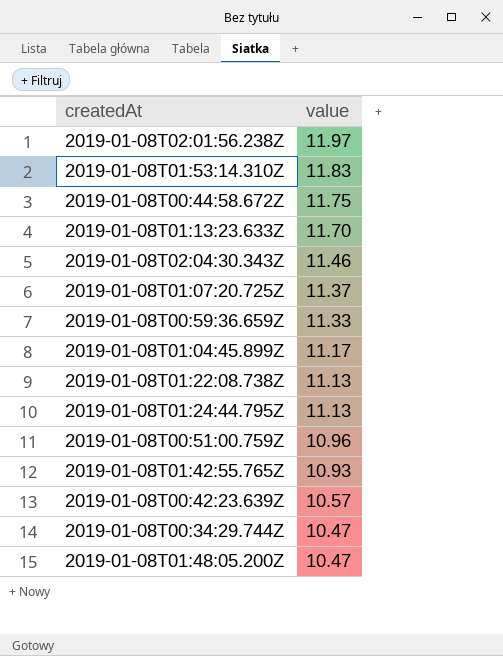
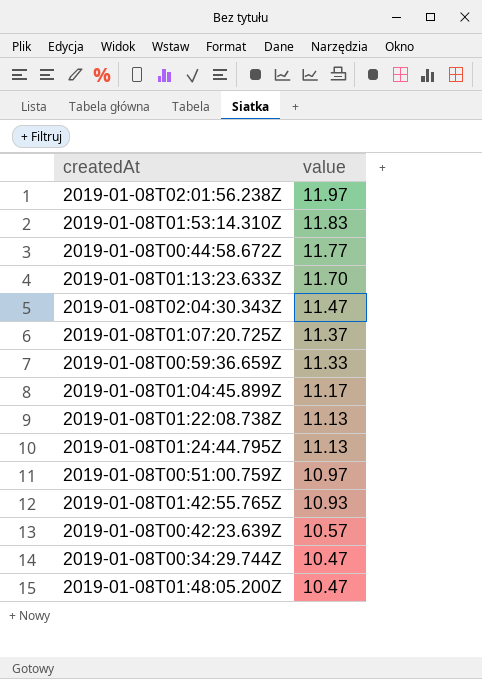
2019-01-08T00:44:58.672Z | value: 11.75 -> 11.77
2019-01-08T02:04:30.343Z | value: 11.46 -> 11.47
2019-01-08T00:51:00.759Z | value: 10.96 -> 10.97

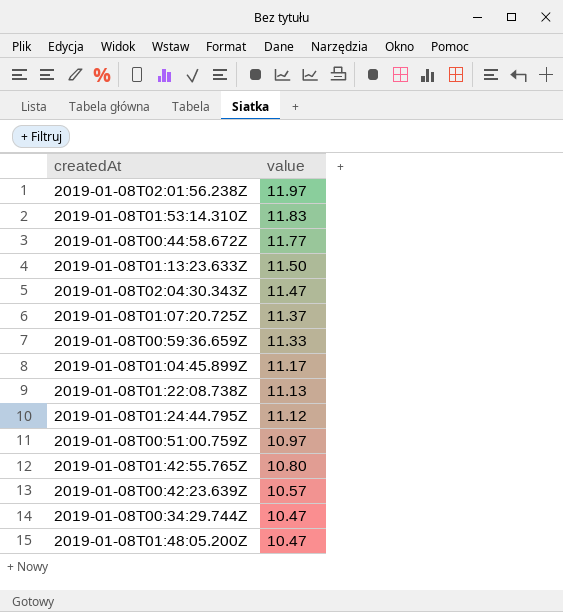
2019-01-08T01:13:23.633Z | value: 11.70 -> 11.50
2019-01-08T01:24:44.795Z | value: 11.13 -> 11.12
2019-01-08T01:42:55.765Z | value: 10.93 -> 10.80

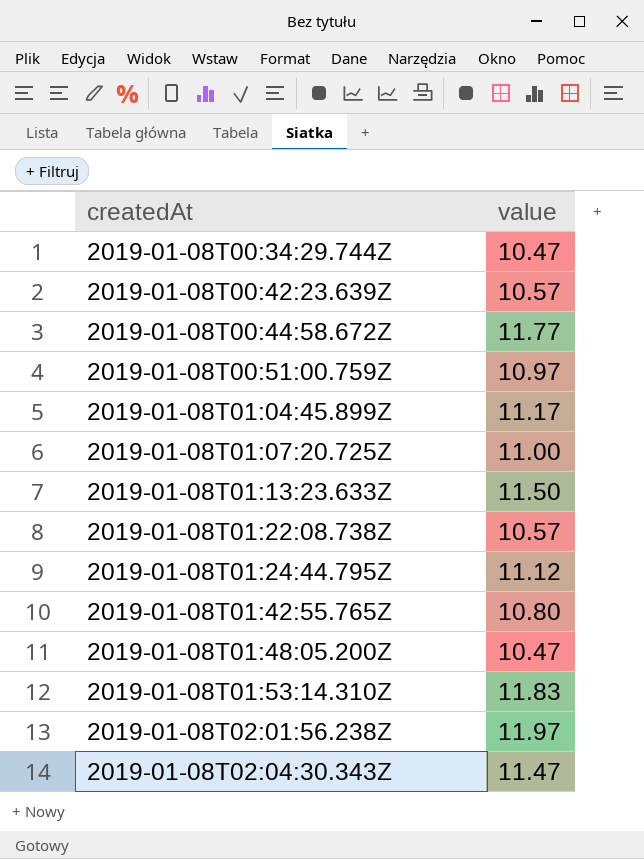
row order: value descending -> createdAt ascending
row 2019-01-08T00:59:36.659Z: 11.33 -> none
2019-01-08T01:07:20.725Z | value: 11.37 -> 11.00
2019-01-08T01:22:08.738Z | value: 11.13 -> 10.57

